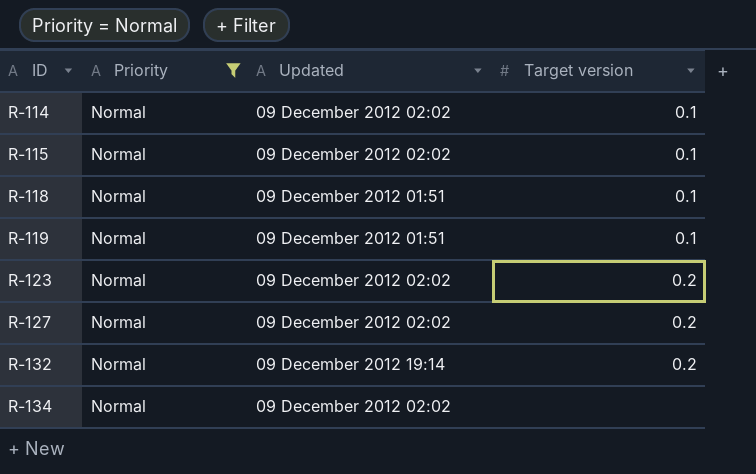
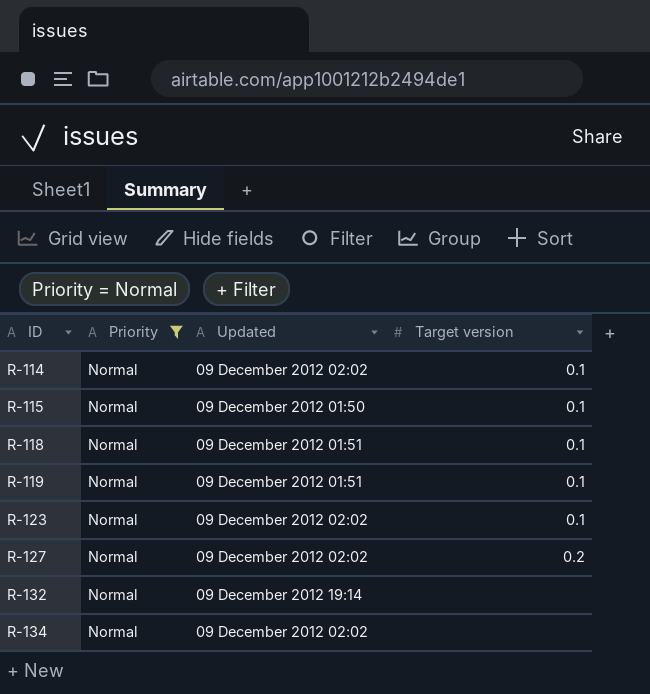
R-115 | Updated: 09 December 2012 02:02 -> 09 December 2012 01:50
R-123 | Target version: 0.2 -> 0.1
R-132 | Target version: 0.2 -> none

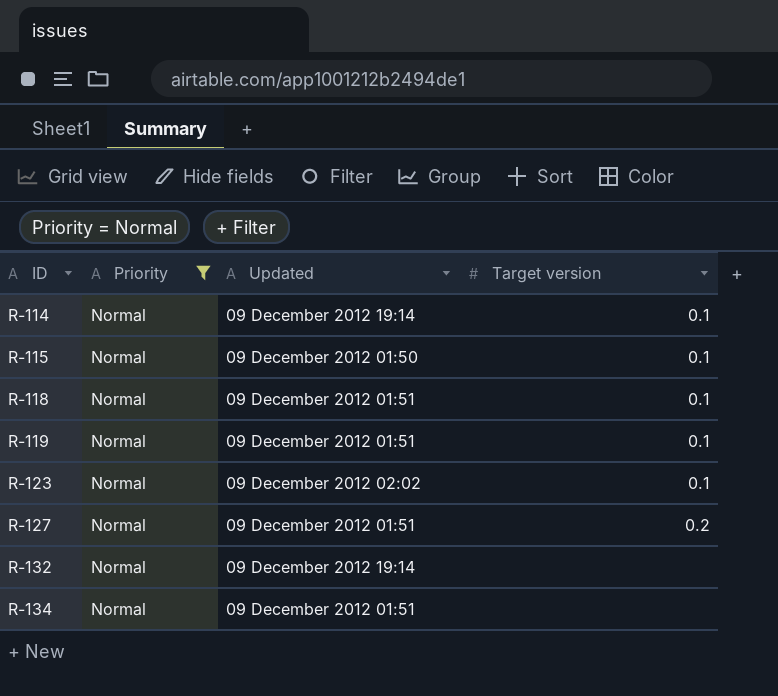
R-114 | Updated: 09 December 2012 02:02 -> 09 December 2012 19:14
R-127 | Updated: 09 December 2012 02:02 -> 09 December 2012 01:51
R-134 | Updated: 09 December 2012 02:02 -> 09 December 2012 01:51

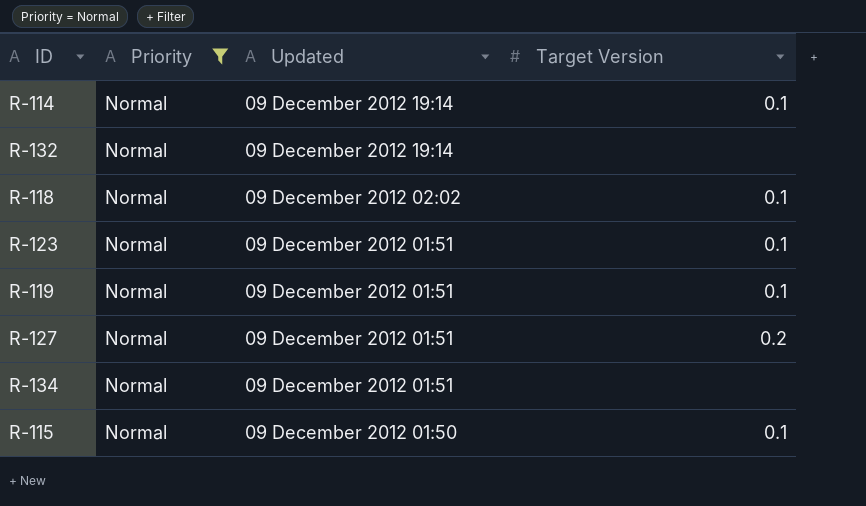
row order: ID ascending -> Updated descending
column name: Target version -> Target Version
R-118 | Updated: 09 December 2012 01:51 -> 09 December 2012 02:02
R-123 | Updated: 09 December 2012 02:02 -> 09 December 2012 01:51

